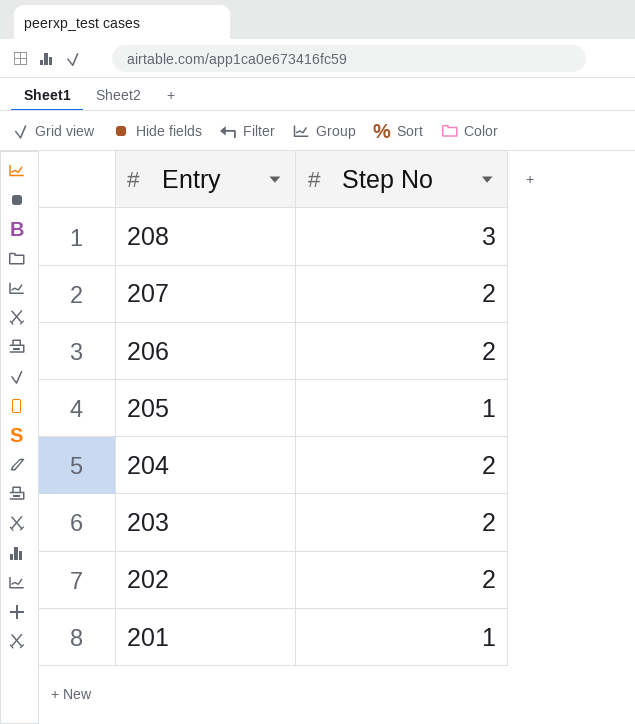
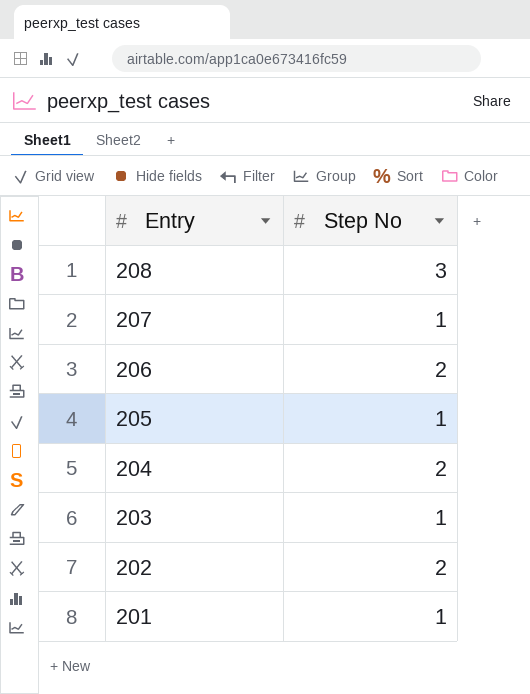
207 | Step No: 2 -> 1
203 | Step No: 2 -> 1

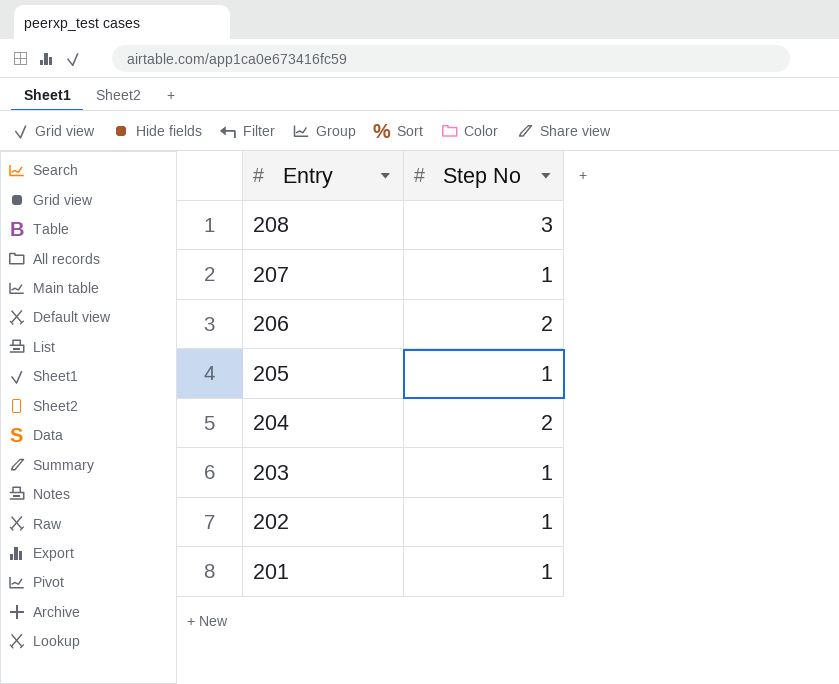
202 | Step No: 2 -> 1

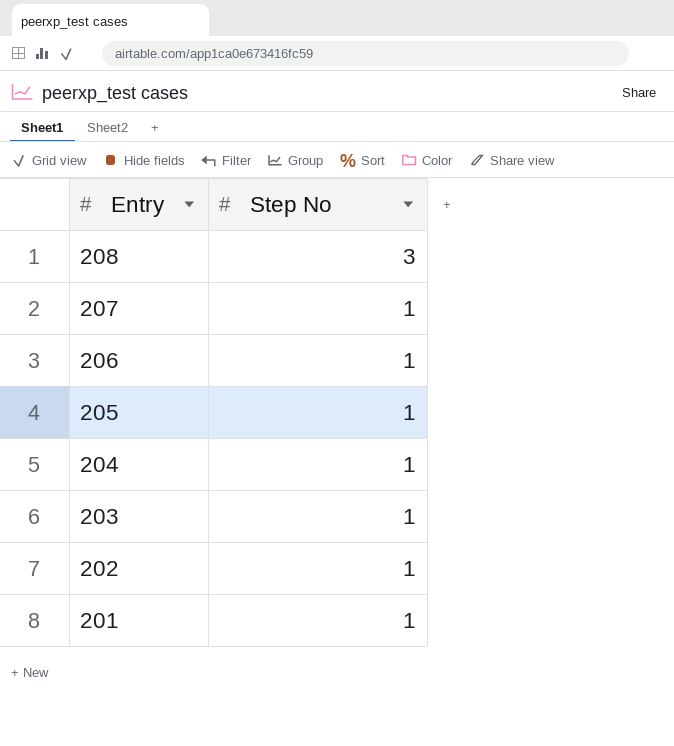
206 | Step No: 2 -> 1
204 | Step No: 2 -> 1

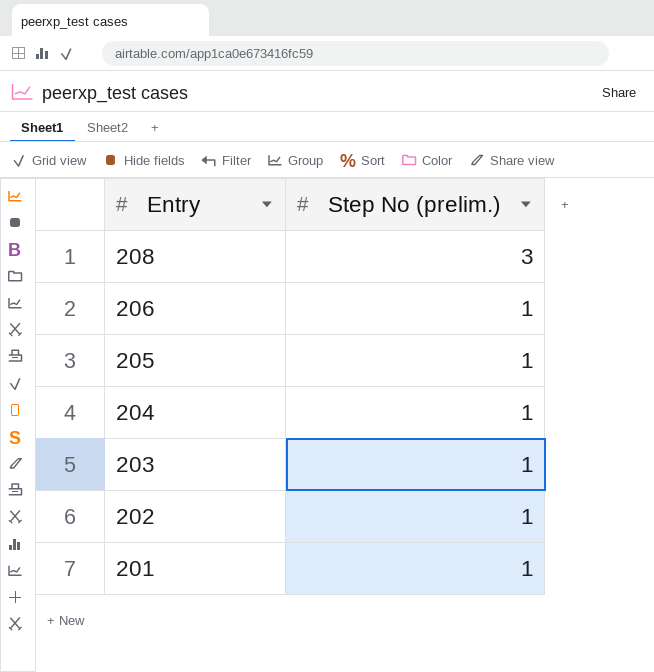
column name: Step No -> Step No (prelim.)
row 207: 1 -> none

